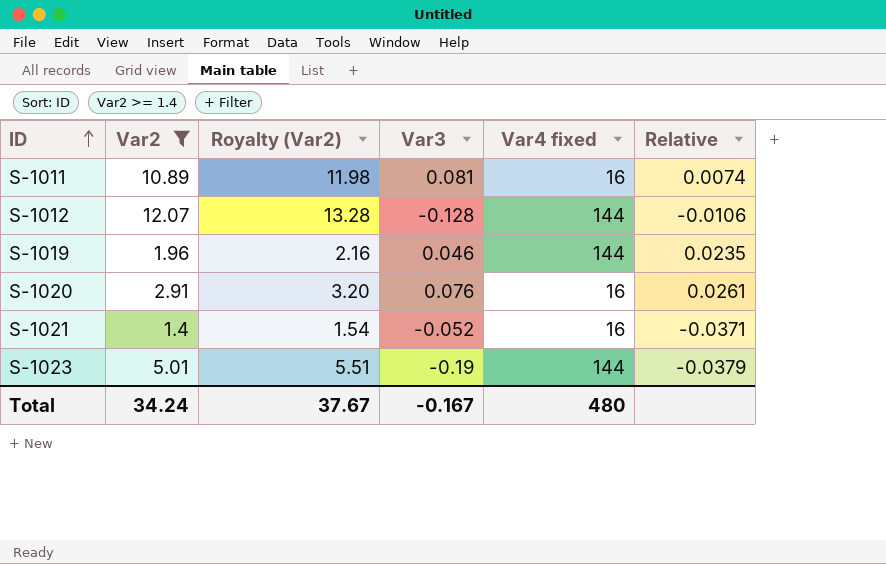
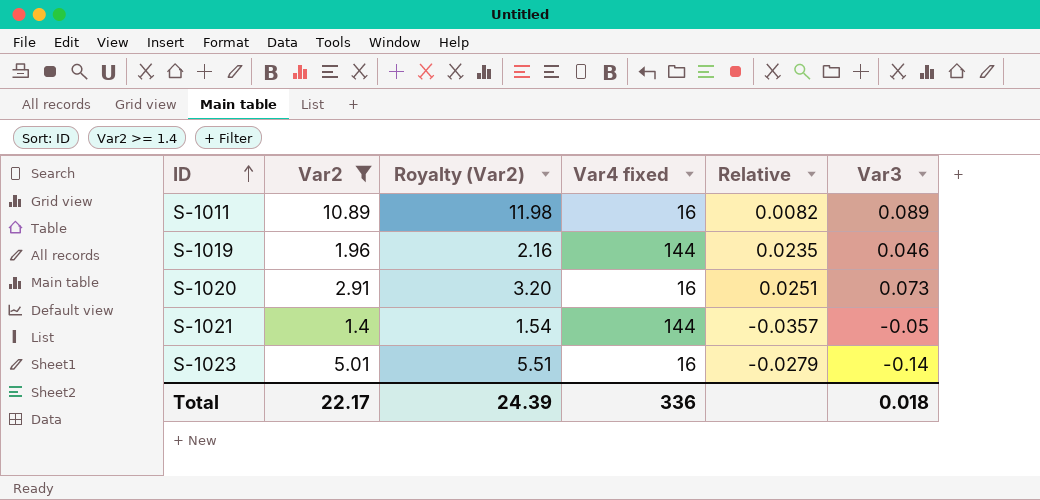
column Var3 | position: 4 -> 6
row S-1012: 12.07 | 13.28 | -0.128 | 144 | -0.0106 -> none
S-1011 | Relative: 0.0074 -> 0.0082
S-1011 | Var3: 0.081 -> 0.089
S-1020 | Relative: 0.0261 -> 0.0251
S-1020 | Var3: 0.076 -> 0.073
S-1021 | Var4 fixed: 16 -> 144
S-1021 | Relative: -0.0371 -> -0.0357
S-1021 | Var3: -0.052 -> -0.05
S-1023 | Var4 fixed: 144 -> 16
S-1023 | Relative: -0.0379 -> -0.0279
S-1023 | Var3: -0.19 -> -0.14
Total | Var2: 34.24 -> 22.17
Total | Royalty (Var2): 37.67 -> 24.39
Total | Var4 fixed: 480 -> 336
Total | Var3: -0.167 -> 0.018

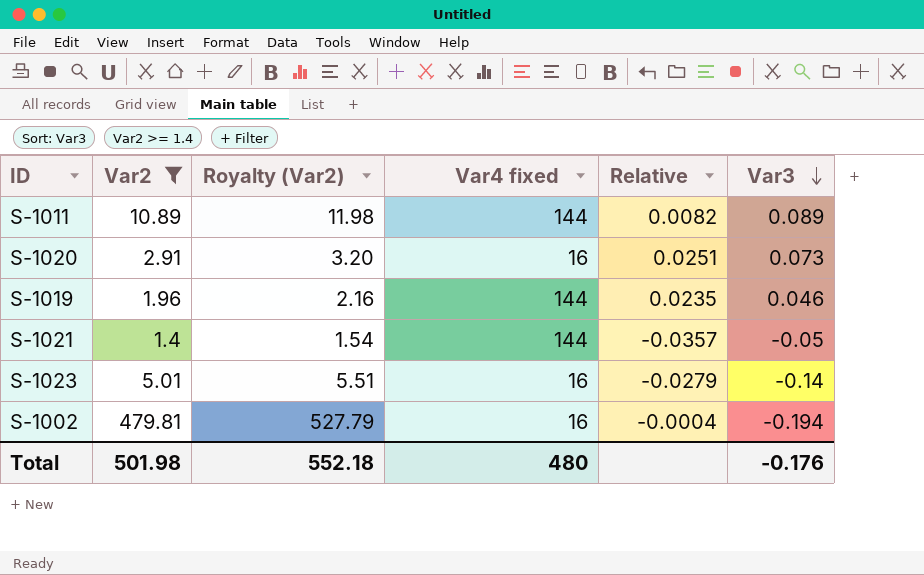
row order: ID ascending -> Var3 descending
S-1011 | Var4 fixed: 16 -> 144
row S-1002: none -> 479.81 | 527.79 | 16 | -0.0004 | -0.194
Total | Var2: 22.17 -> 501.98
Total | Royalty (Var2): 24.39 -> 552.18
Total | Var4 fixed: 336 -> 480
Total | Var3: 0.018 -> -0.176

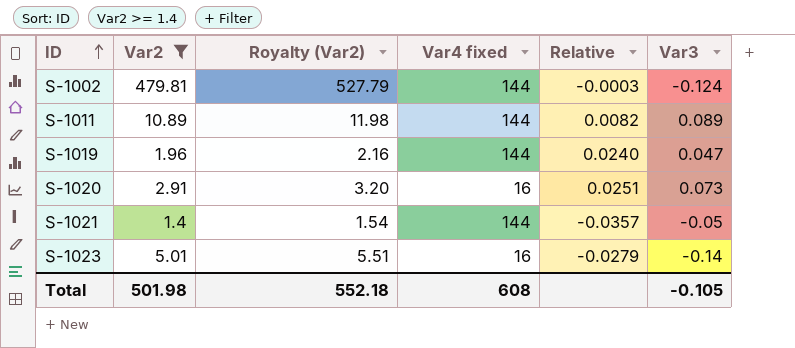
row order: Var3 descending -> ID ascending
S-1002 | Var4 fixed: 16 -> 144
S-1002 | Relative: -0.0004 -> -0.0003
S-1002 | Var3: -0.194 -> -0.124
S-1019 | Relative: 0.0235 -> 0.0240
S-1019 | Var3: 0.046 -> 0.047
Total | Var4 fixed: 480 -> 608
Total | Var3: -0.176 -> -0.105

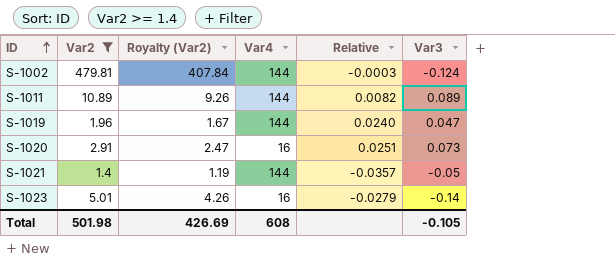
column Royalty (Var2) | formula: [Var2] * 1.1 -> [Var2] * 0.85
column name: Var4 fixed -> Var4
Total | Royalty (Var2): 552.18 -> 426.69

